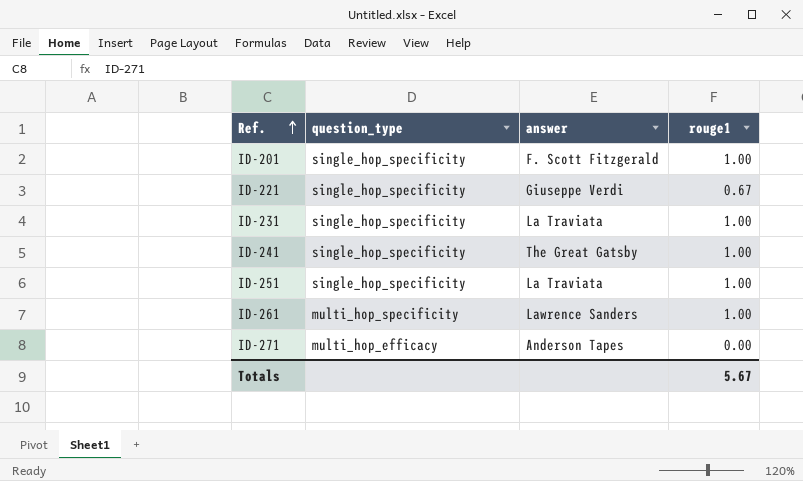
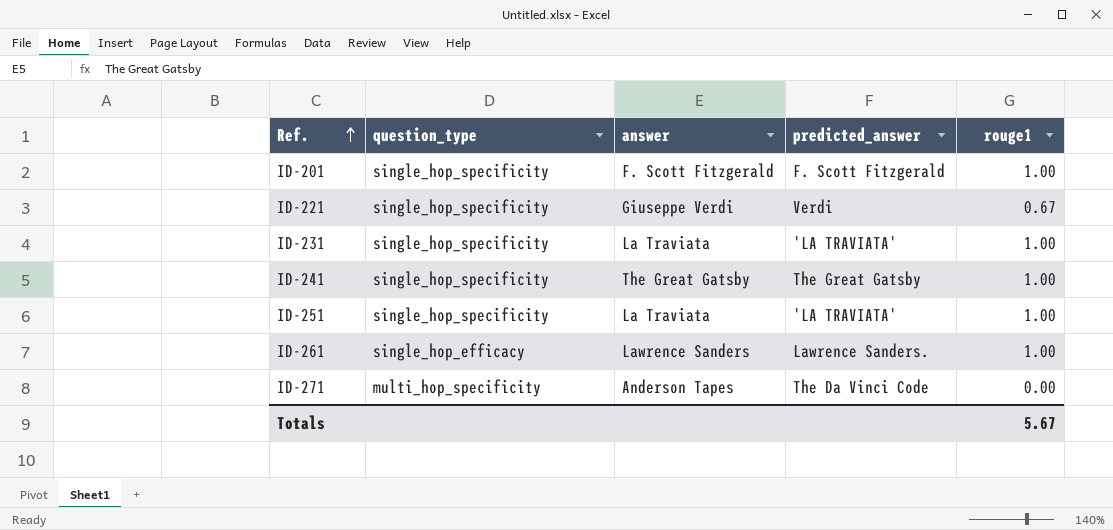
column predicted_answer | position: none -> 4
ID-261 | question_type: multi_hop_specificity -> single_hop_efficacy
ID-271 | question_type: multi_hop_efficacy -> multi_hop_specificity

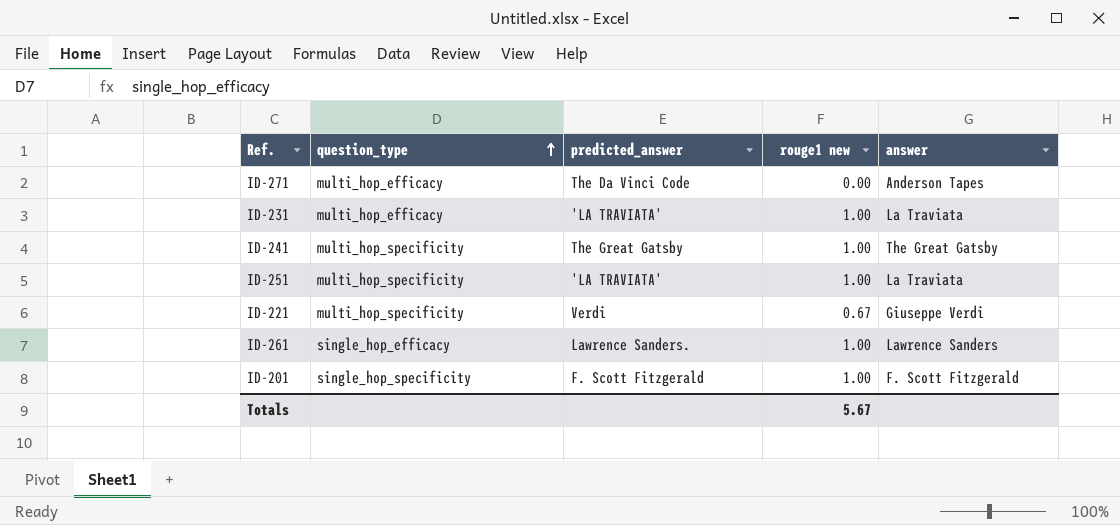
row order: Ref. ascending -> question_type ascending
column name: rouge1 -> rouge1 new
column answer | position: 3 -> 5
ID-271 | question_type: multi_hop_specificity -> multi_hop_efficacy
ID-231 | question_type: single_hop_specificity -> multi_hop_efficacy
ID-241 | question_type: single_hop_specificity -> multi_hop_specificity
ID-251 | question_type: single_hop_specificity -> multi_hop_specificity
ID-221 | question_type: single_hop_specificity -> multi_hop_specificity

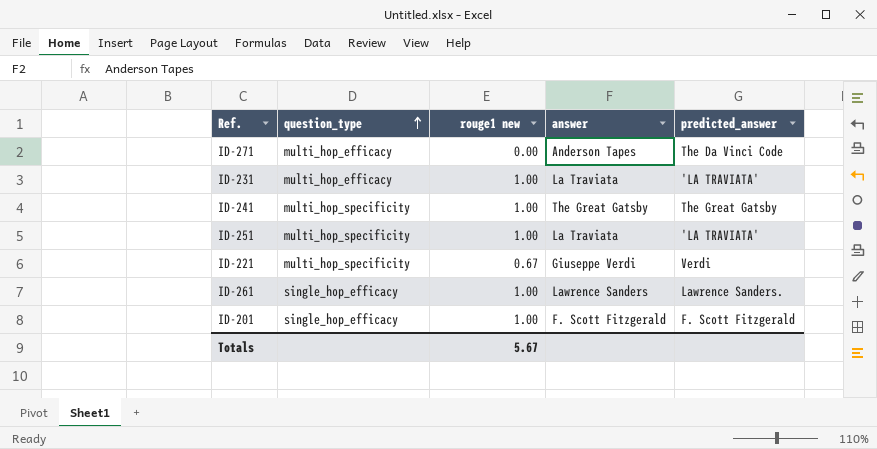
column predicted_answer | position: 3 -> 5
ID-201 | question_type: single_hop_specificity -> single_hop_efficacy

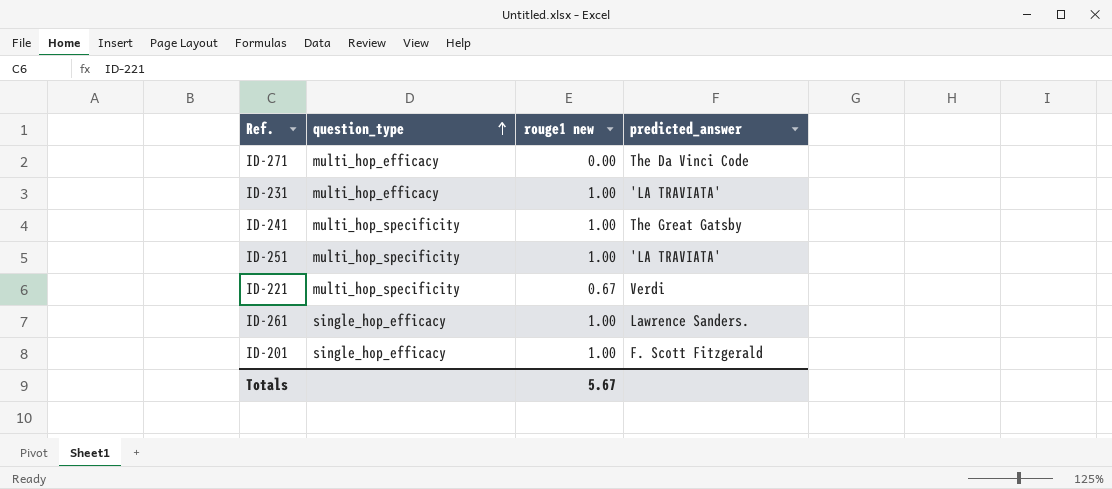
column answer | position: 4 -> none

